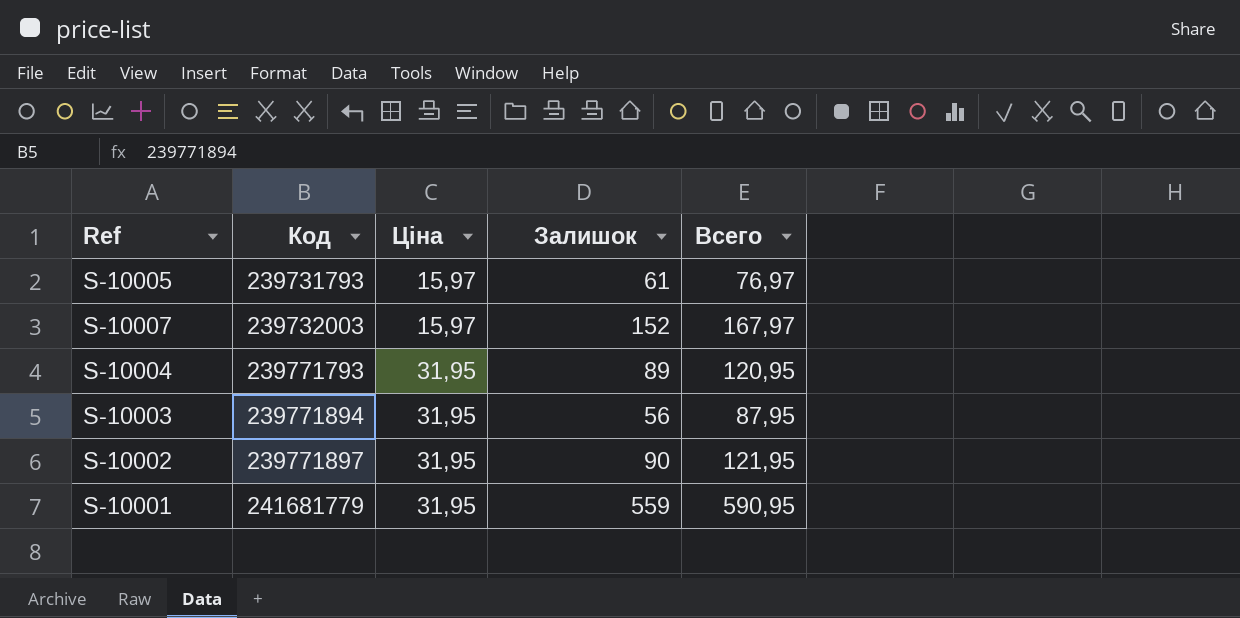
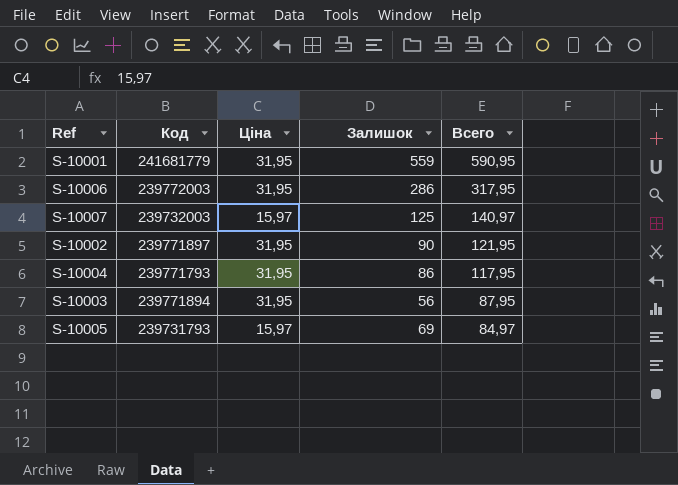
row order: Код ascending -> Всего descending
row S-10006: none -> 239772003 | 31,95 | 286 | 317,95
S-10007 | Залишок: 152 -> 125
S-10007 | Всего: 167,97 -> 140,97
S-10004 | Залишок: 89 -> 86
S-10004 | Всего: 120,95 -> 117,95
S-10005 | Залишок: 61 -> 69
S-10005 | Всего: 76,97 -> 84,97

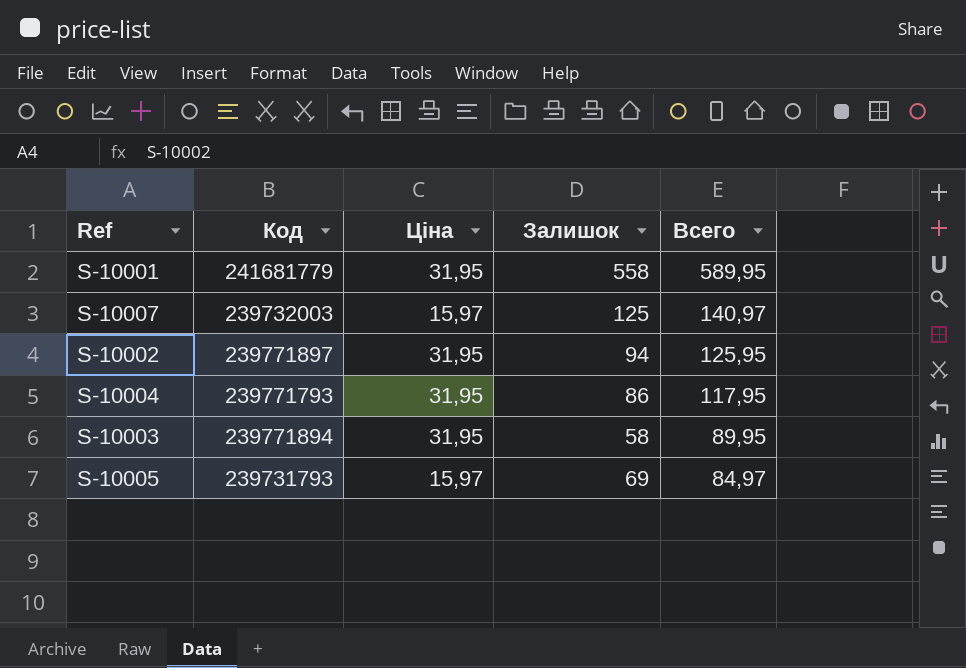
row S-10006: 239772003 | 31,95 | 286 | 317,95 -> none
S-10001 | Залишок: 559 -> 558
S-10001 | Всего: 590,95 -> 589,95
S-10002 | Залишок: 90 -> 94
S-10002 | Всего: 121,95 -> 125,95
S-10003 | Залишок: 56 -> 58
S-10003 | Всего: 87,95 -> 89,95

